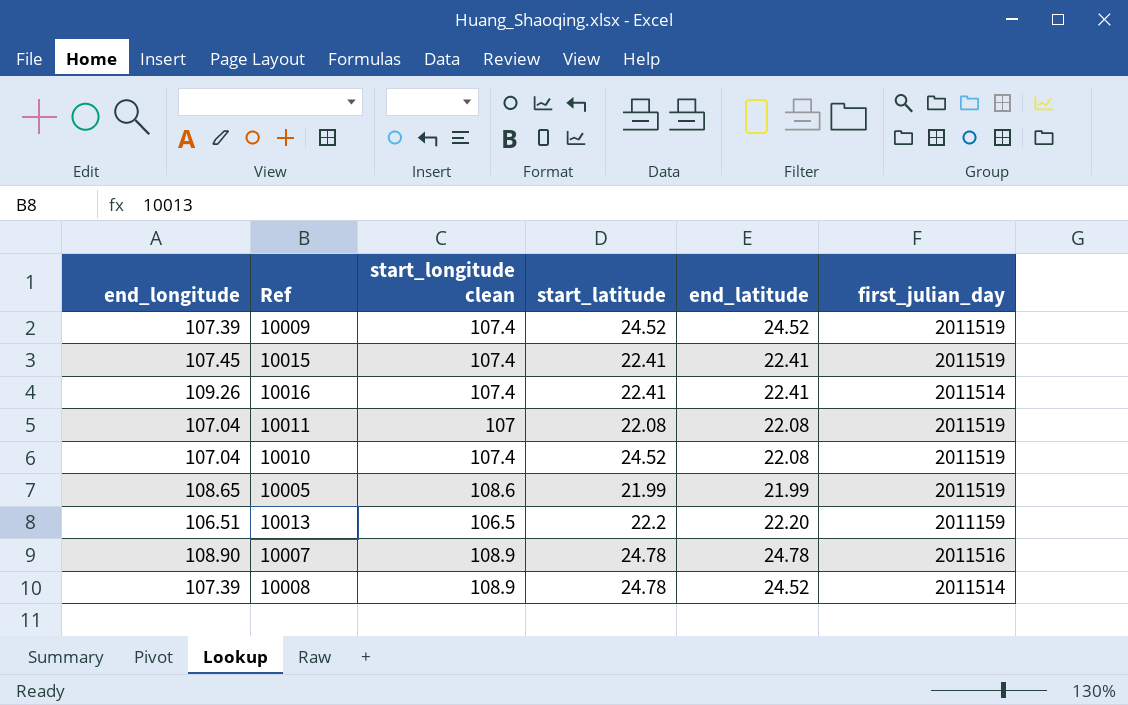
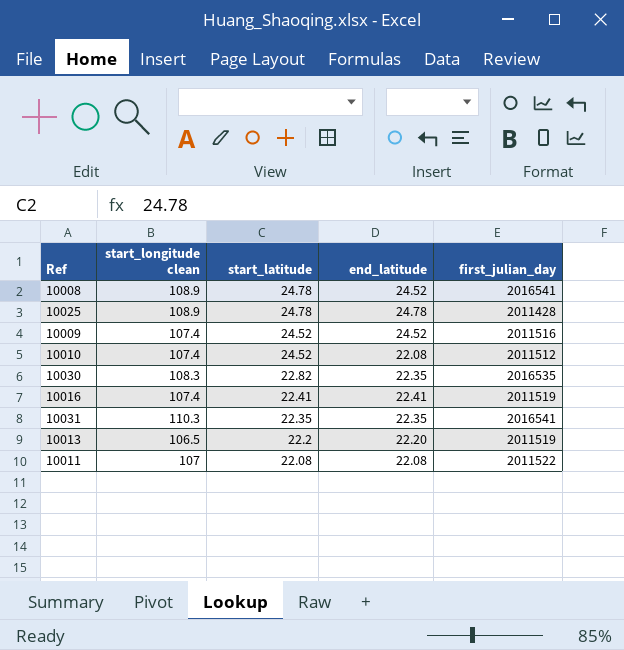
row order: none -> start_latitude descending
column end_longitude | position: 1 -> none
row 10015: 107.45 | 107.4 | 22.41 | 22.41 | 2011519 -> none
row 10005: 108.65 | 108.6 | 21.99 | 21.99 | 2011519 -> none
row 10007: 108.90 | 108.9 | 24.78 | 24.78 | 2011516 -> none
10008 | first_julian_day: 2011514 -> 2016541
row 10025: none -> 108.9 | 24.78 | 24.78 | 2011428
10009 | first_julian_day: 2011519 -> 2011516
10010 | first_julian_day: 2011519 -> 2011512
row 10030: none -> 108.3 | 22.82 | 22.35 | 2016535
10016 | first_julian_day: 2011514 -> 2011519
row 10031: none -> 110.3 | 22.35 | 22.35 | 2016541
10013 | first_julian_day: 2011159 -> 2011519
10011 | first_julian_day: 2011519 -> 2011522

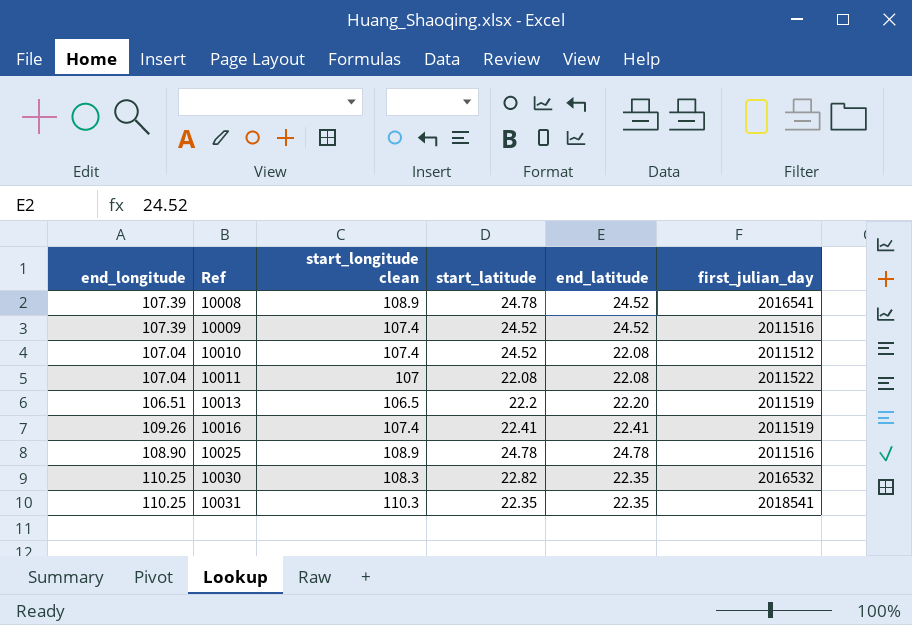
row order: start_latitude descending -> Ref ascending
column end_longitude | position: none -> 1
10025 | first_julian_day: 2011428 -> 2011516
10030 | first_julian_day: 2016535 -> 2016532
10031 | first_julian_day: 2016541 -> 2018541

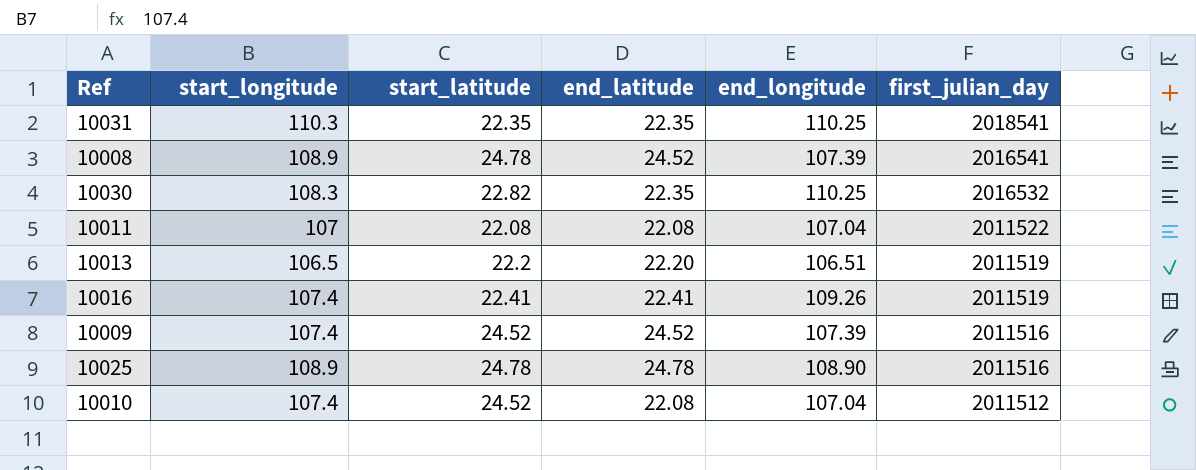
row order: Ref ascending -> first_julian_day descending
column name: start_longitude clean -> start_longitude
column end_longitude | position: 1 -> 5

